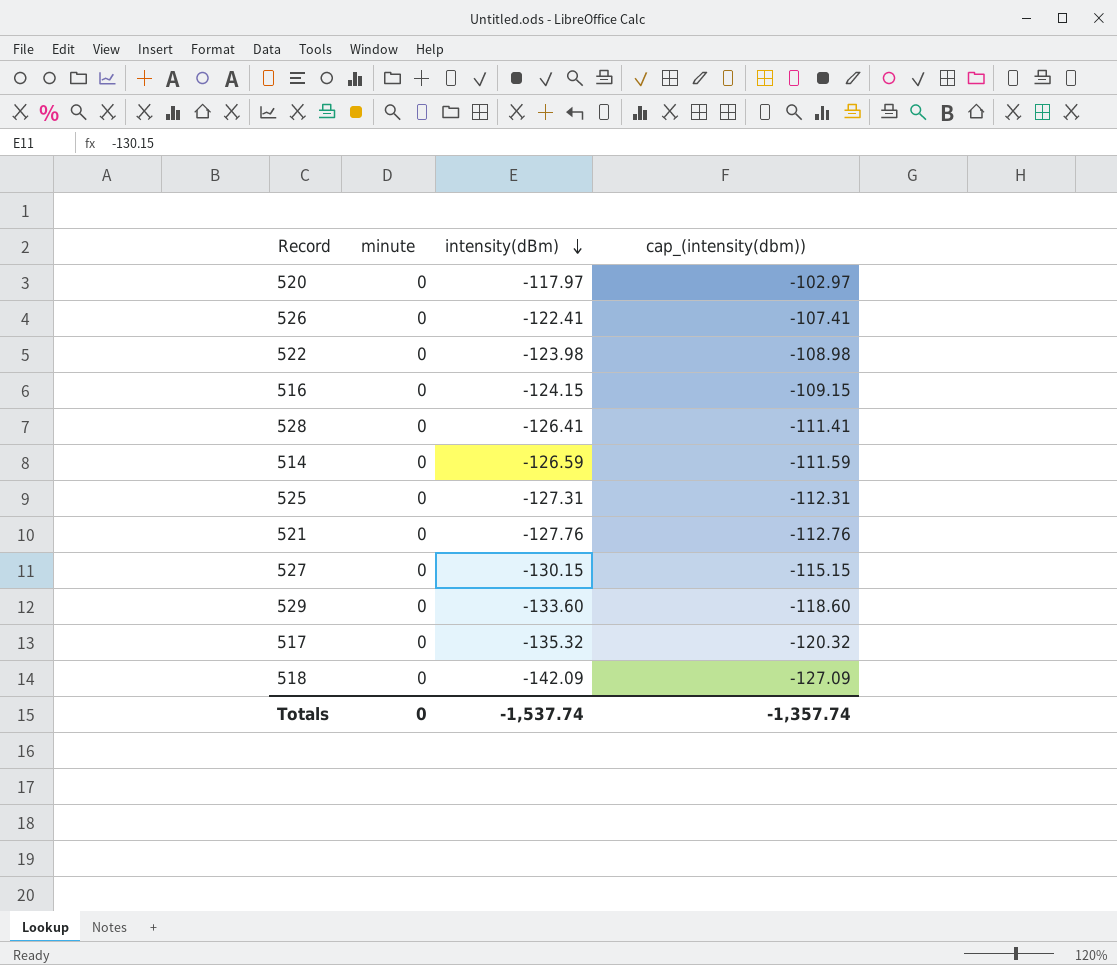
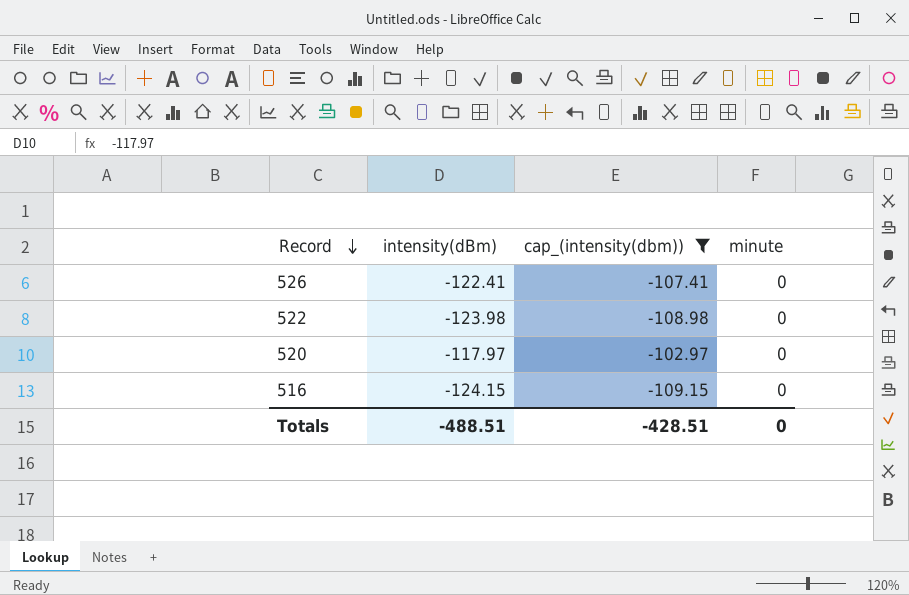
filter: none -> cap_(intensity(dbm)) >= -109.15
row order: intensity(dBm) descending -> Record descending
column minute | position: 2 -> 4
Totals | intensity(dBm): -1,537.74 -> -488.51
Totals | cap_(intensity(dbm)): -1,357.74 -> -428.51

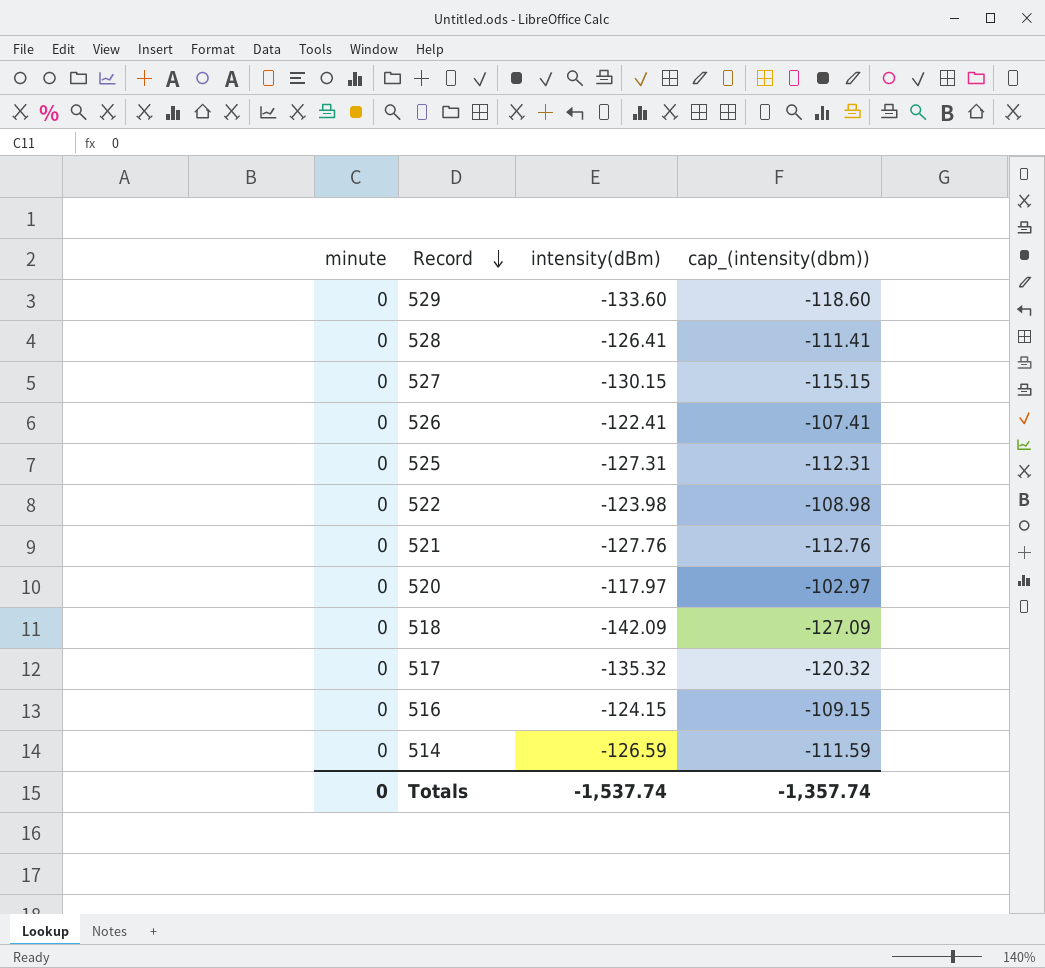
filter: cap_(intensity(dbm)) >= -109.15 -> none
column minute | position: 4 -> 1
Totals | intensity(dBm): -488.51 -> -1,537.74
Totals | cap_(intensity(dbm)): -428.51 -> -1,357.74

